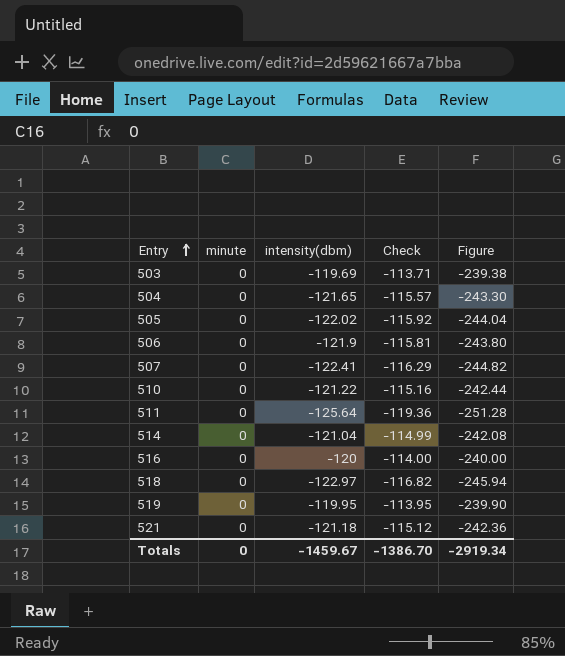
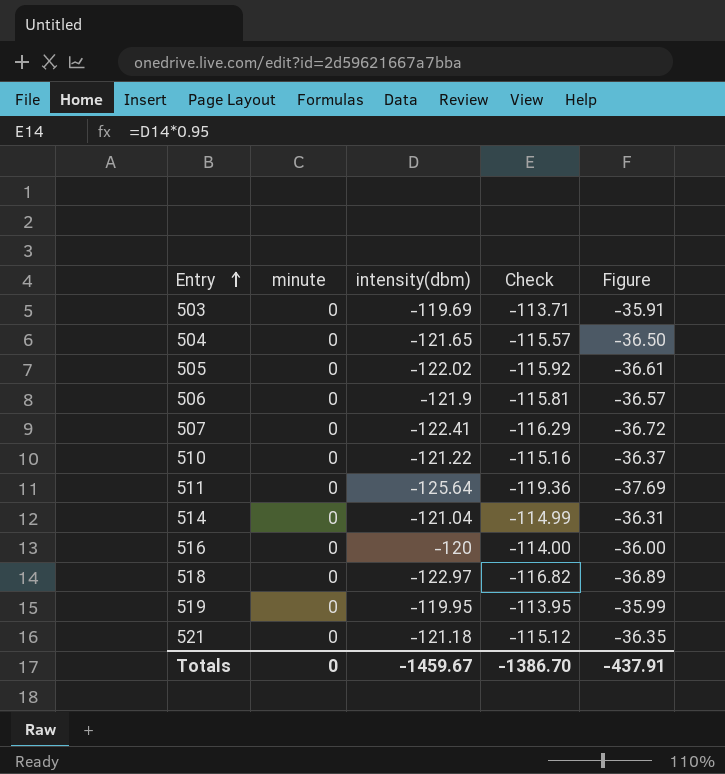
column Figure | formula: [intensity(dbm)] * 2 -> [intensity(dbm)] * 0.3
Totals | Figure: -2919.34 -> -437.91

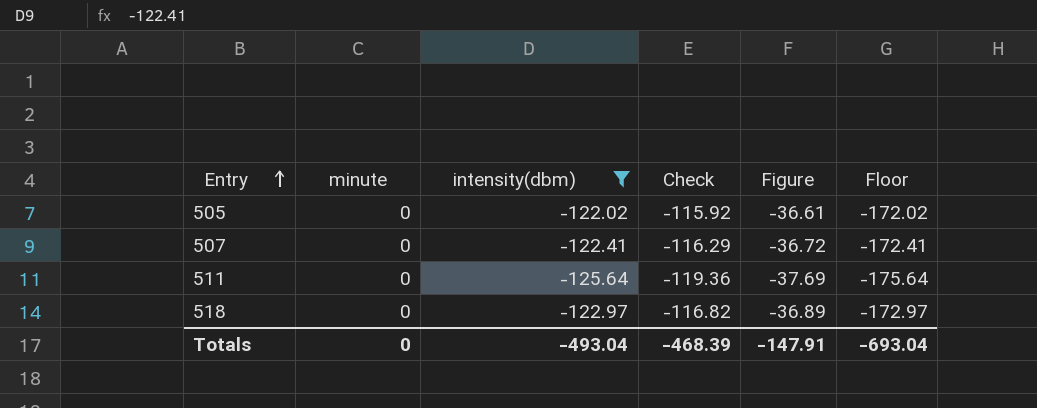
filter: none -> intensity(dbm) <= -122.02
column Floor | formula: none -> [intensity(dbm)] - 50
Totals | intensity(dbm): -1459.67 -> -493.04
Totals | Check: -1386.70 -> -468.39
Totals | Figure: -437.91 -> -147.91

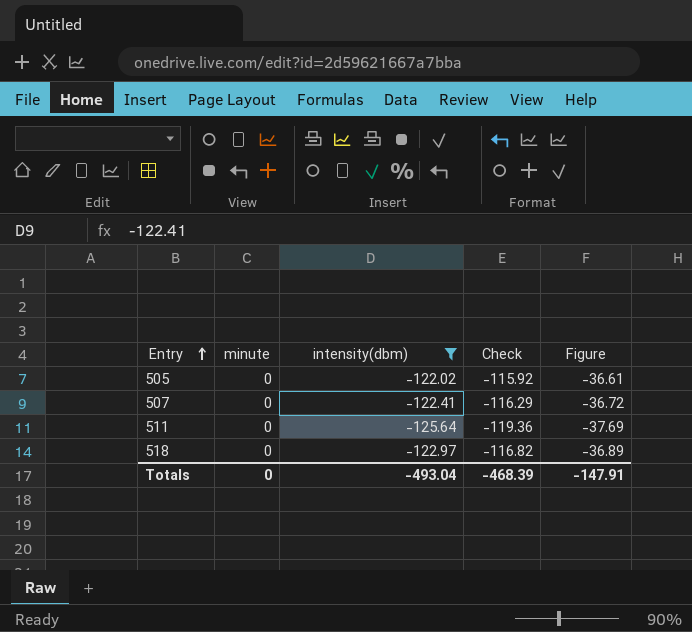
column Floor | formula: [intensity(dbm)] - 50 -> none

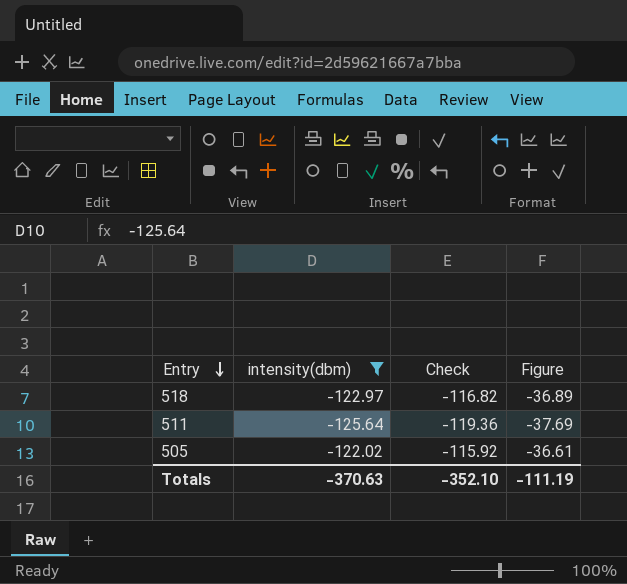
row order: Entry ascending -> Entry descending
column minute | position: 2 -> none
row 507: 0 | -122.41 | -116.29 | -36.72 -> none
Totals | intensity(dbm): -493.04 -> -370.63
Totals | Check: -468.39 -> -352.10
Totals | Figure: -147.91 -> -111.19

